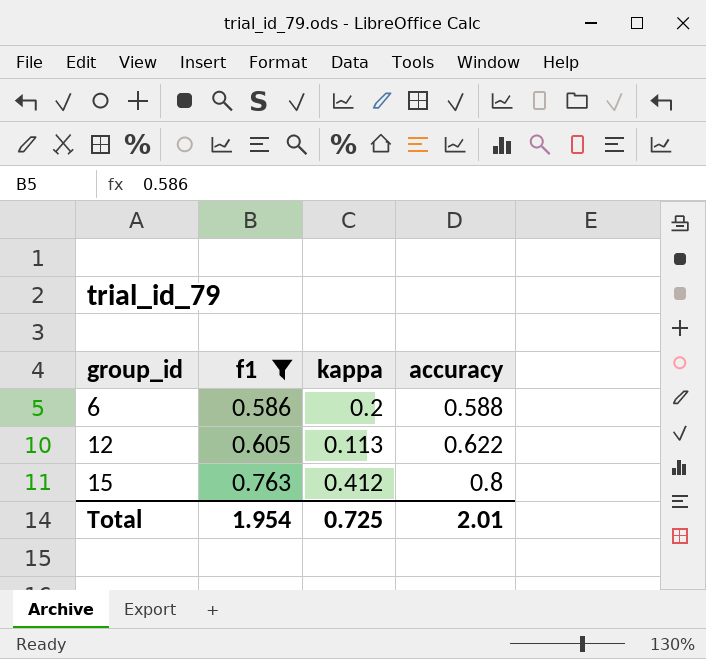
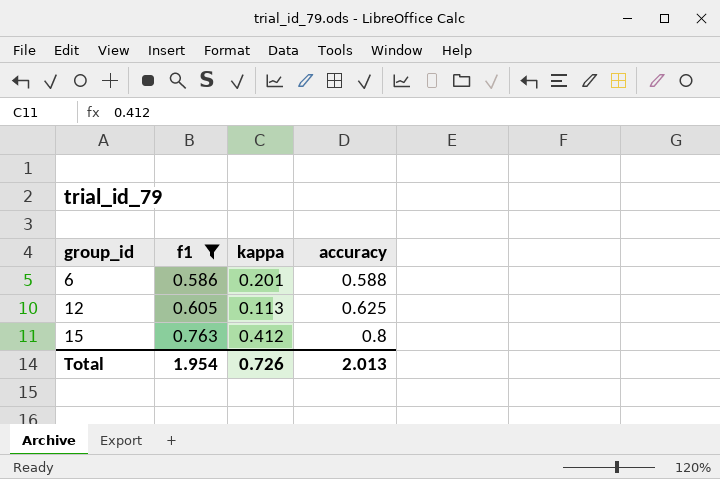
6 | kappa: 0.2 -> 0.201
12 | accuracy: 0.622 -> 0.625
Total | kappa: 0.725 -> 0.726
Total | accuracy: 2.01 -> 2.013

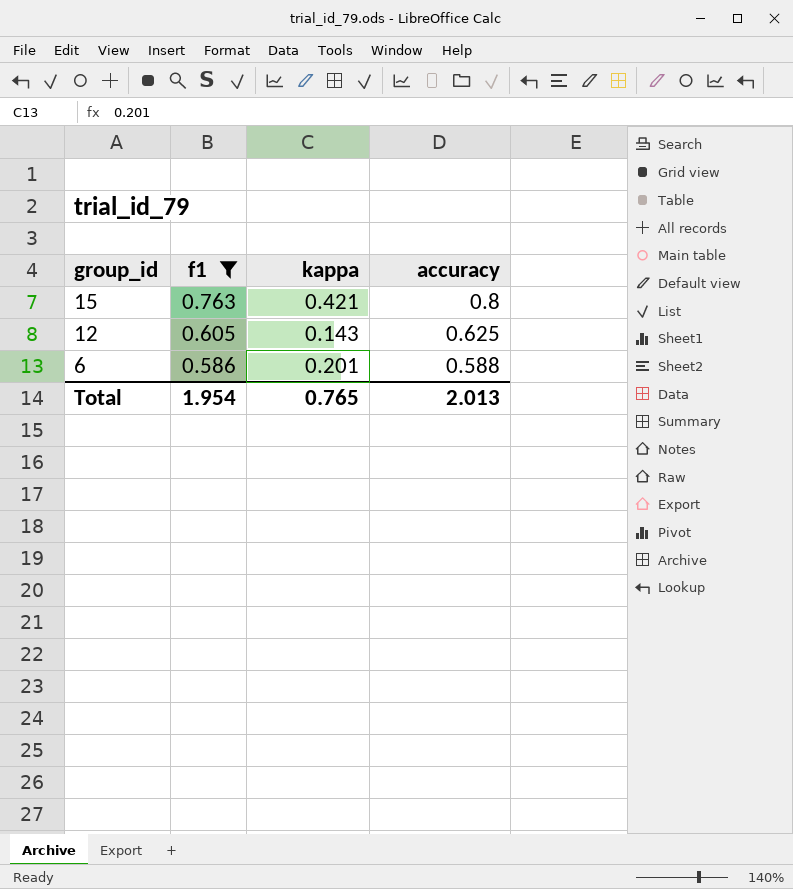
row order: group_id ascending -> group_id descending
15 | kappa: 0.412 -> 0.421
12 | kappa: 0.113 -> 0.143
Total | kappa: 0.726 -> 0.765

